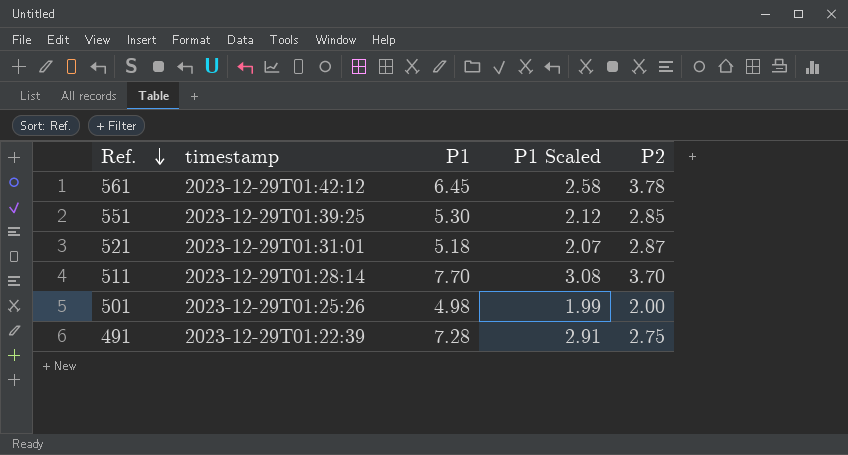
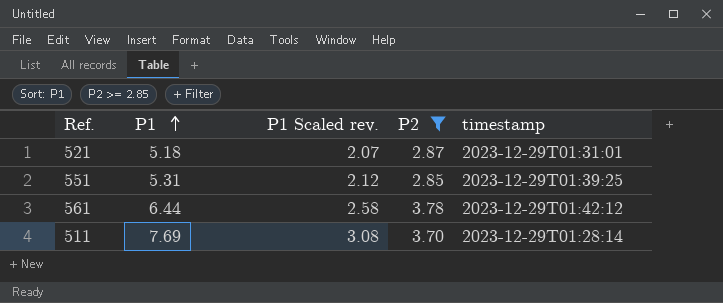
filter: none -> P2 >= 2.85
row order: Ref. descending -> P1 ascending
column name: P1 Scaled -> P1 Scaled rev.
column timestamp | position: 2 -> 5
551 | P1: 5.30 -> 5.31
561 | P1: 6.45 -> 6.44
511 | P1: 7.70 -> 7.69

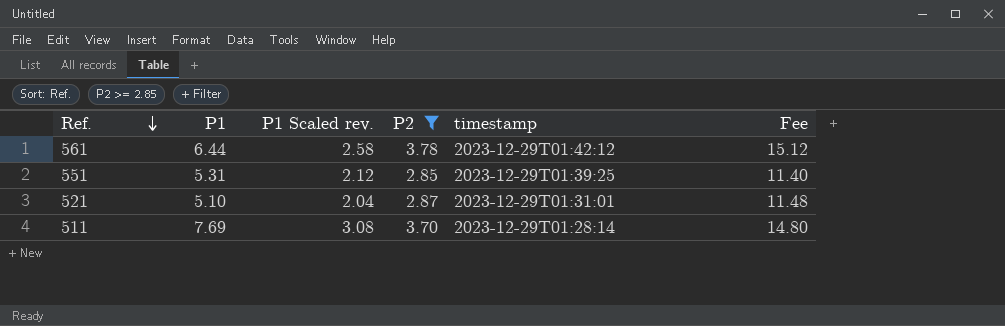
row order: P1 ascending -> Ref. descending
column Fee | formula: none -> [P2] * 4
521 | P1: 5.18 -> 5.10
521 | P1 Scaled rev.: 2.07 -> 2.04

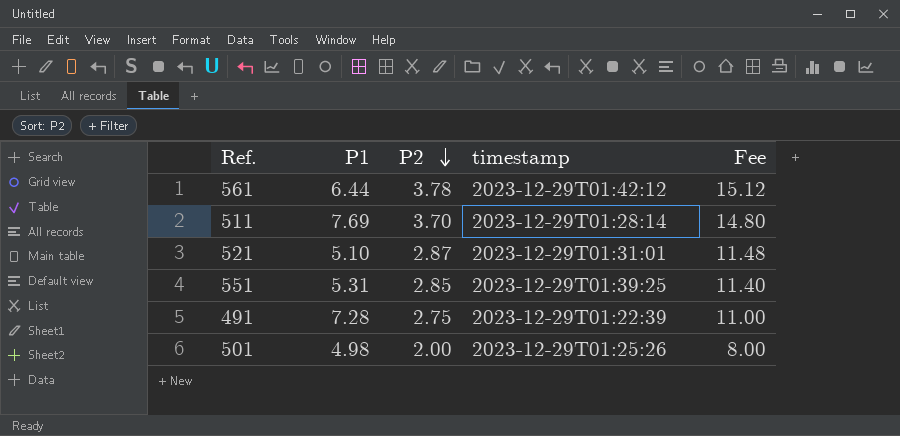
filter: P2 >= 2.85 -> none
row order: Ref. descending -> P2 descending
column P1 Scaled rev. | formula: [P1] * 0.4 -> none

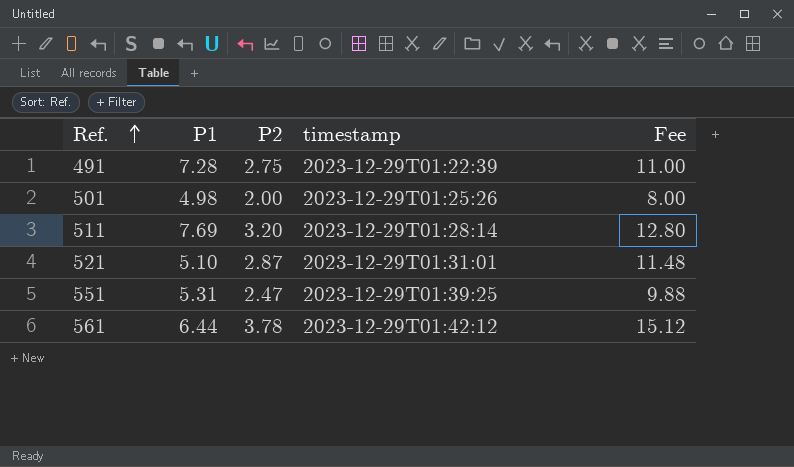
row order: P2 descending -> Ref. ascending
511 | P2: 3.70 -> 3.20
511 | Fee: 14.80 -> 12.80
551 | P2: 2.85 -> 2.47
551 | Fee: 11.40 -> 9.88

